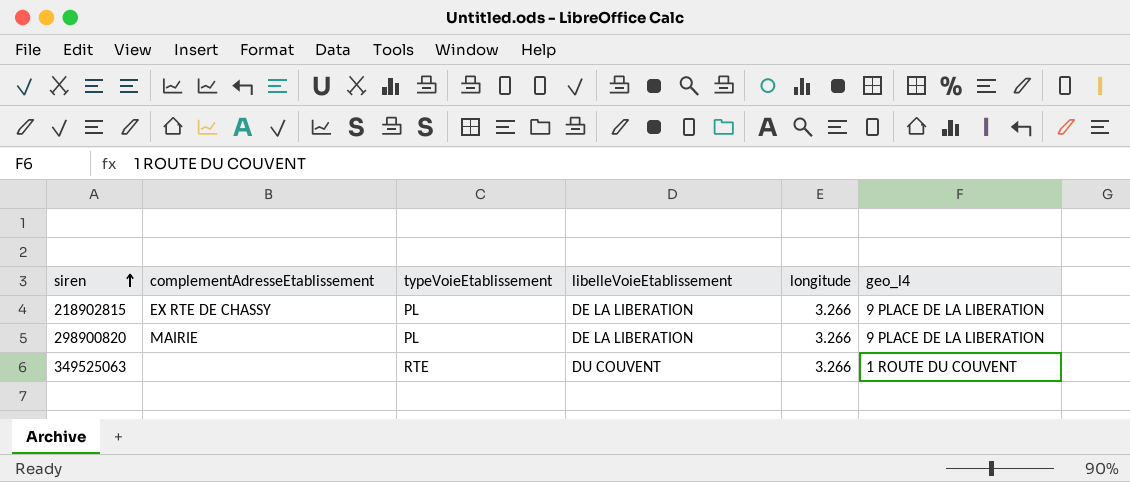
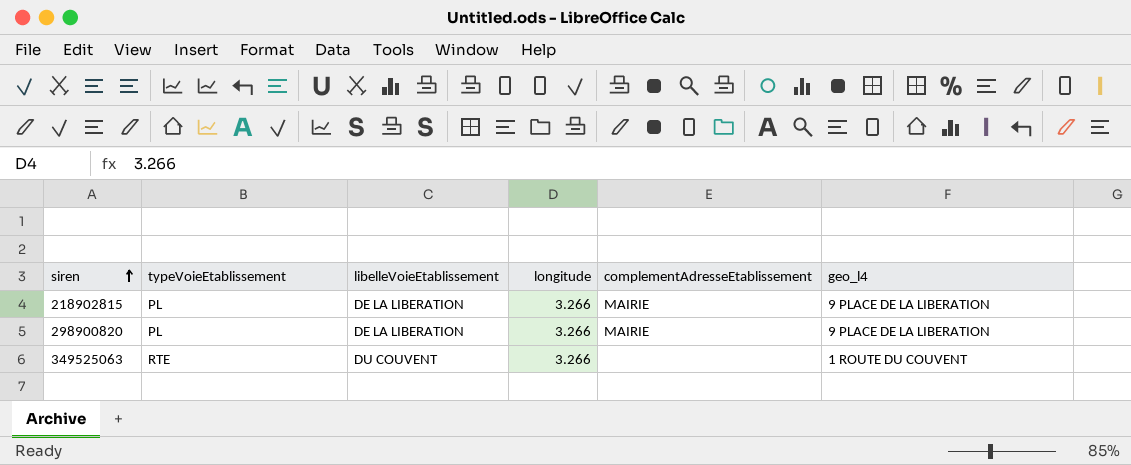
column complementAdresseEtablissement | position: 2 -> 5
218902815 | complementAdresseEtablissement: EX RTE DE CHASSY -> MAIRIE

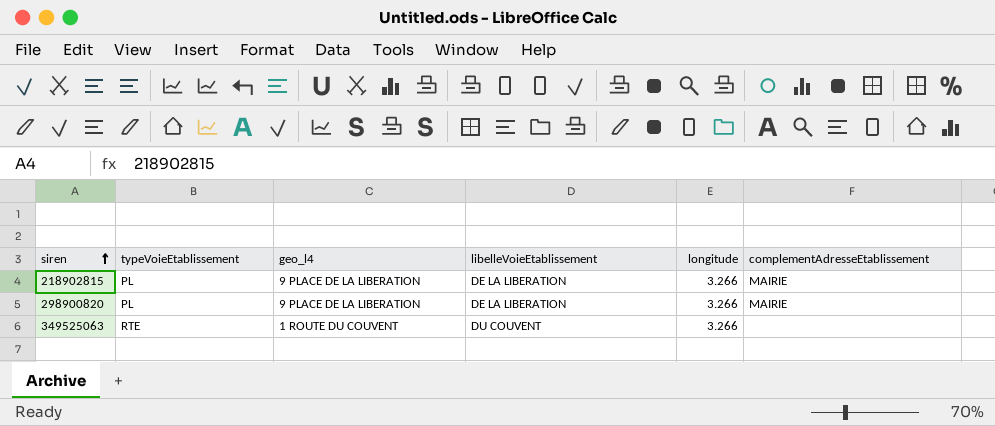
column geo_l4 | position: 6 -> 3

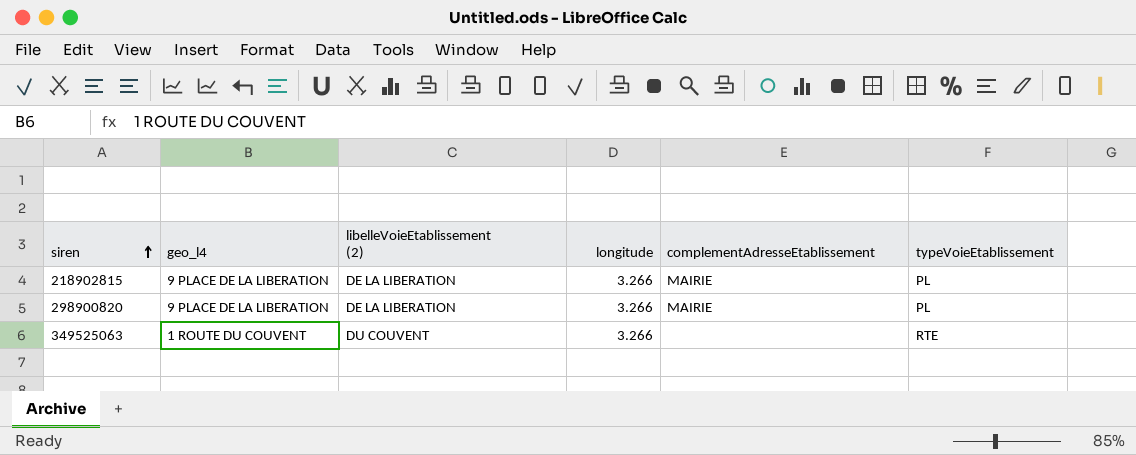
column name: libelleVoieEtablissement -> libelleVoieEtablissement (2)
column typeVoieEtablissement | position: 2 -> 6

